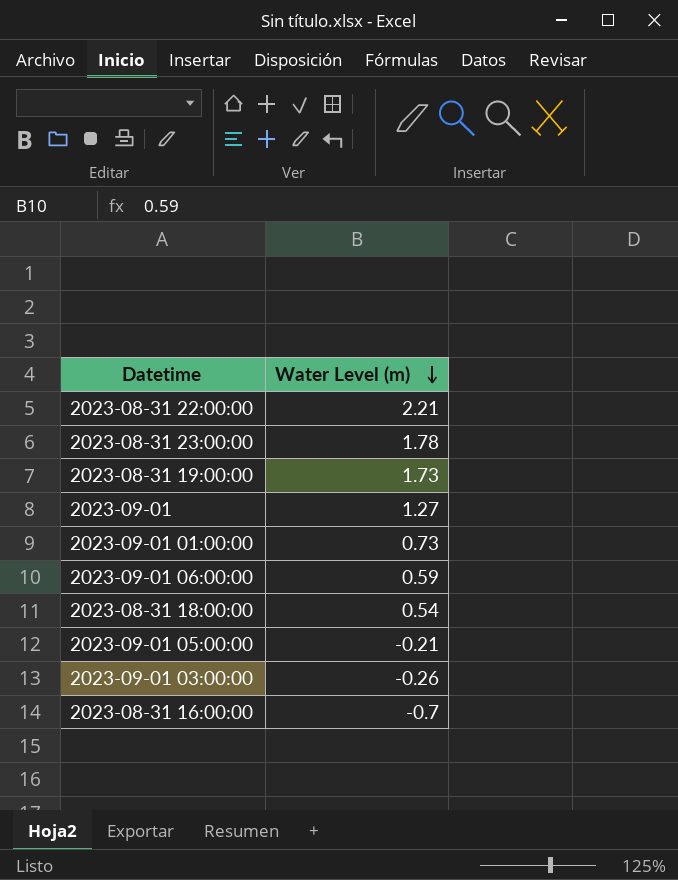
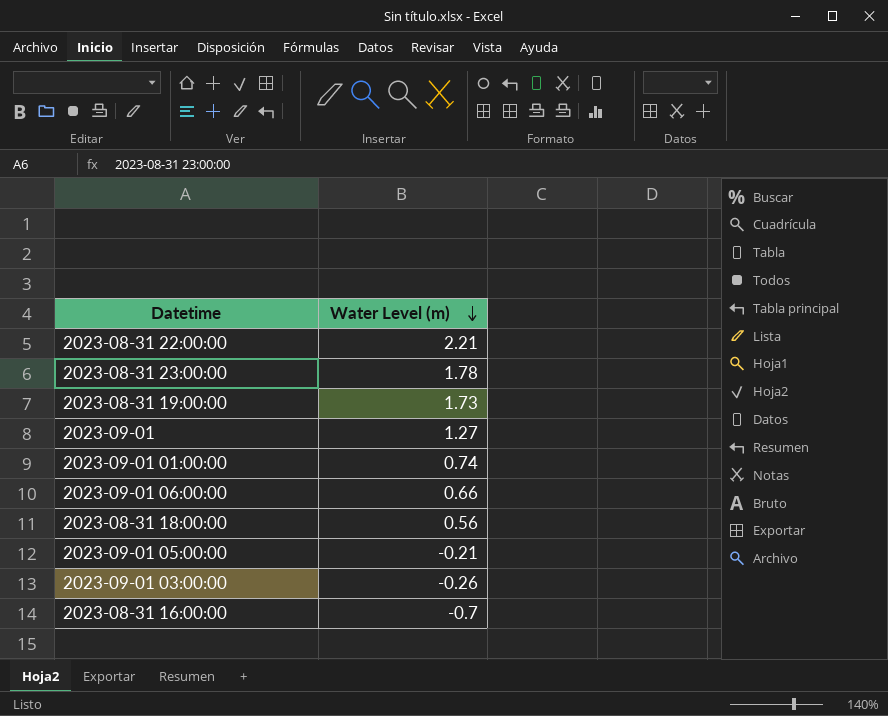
2023-09-01 01:00:00 | Water Level (m): 0.73 -> 0.74
2023-09-01 06:00:00 | Water Level (m): 0.59 -> 0.66
2023-08-31 18:00:00 | Water Level (m): 0.54 -> 0.56

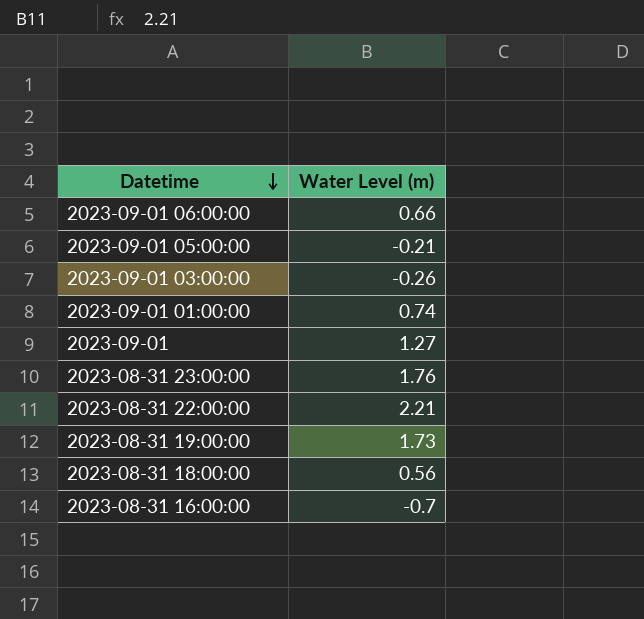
row order: Water Level (m) descending -> Datetime descending
2023-08-31 23:00:00 | Water Level (m): 1.78 -> 1.76

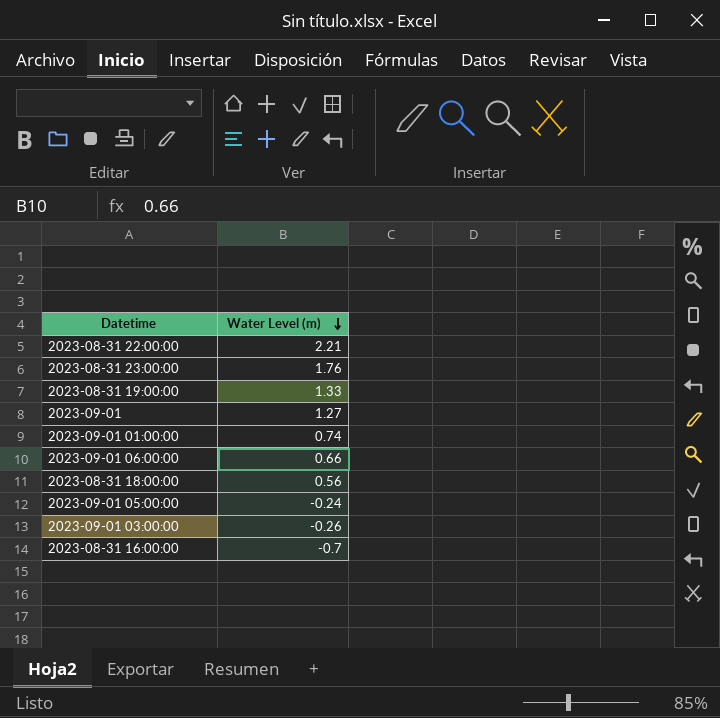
row order: Datetime descending -> Water Level (m) descending
2023-08-31 19:00:00 | Water Level (m): 1.73 -> 1.33
2023-09-01 05:00:00 | Water Level (m): -0.21 -> -0.24

